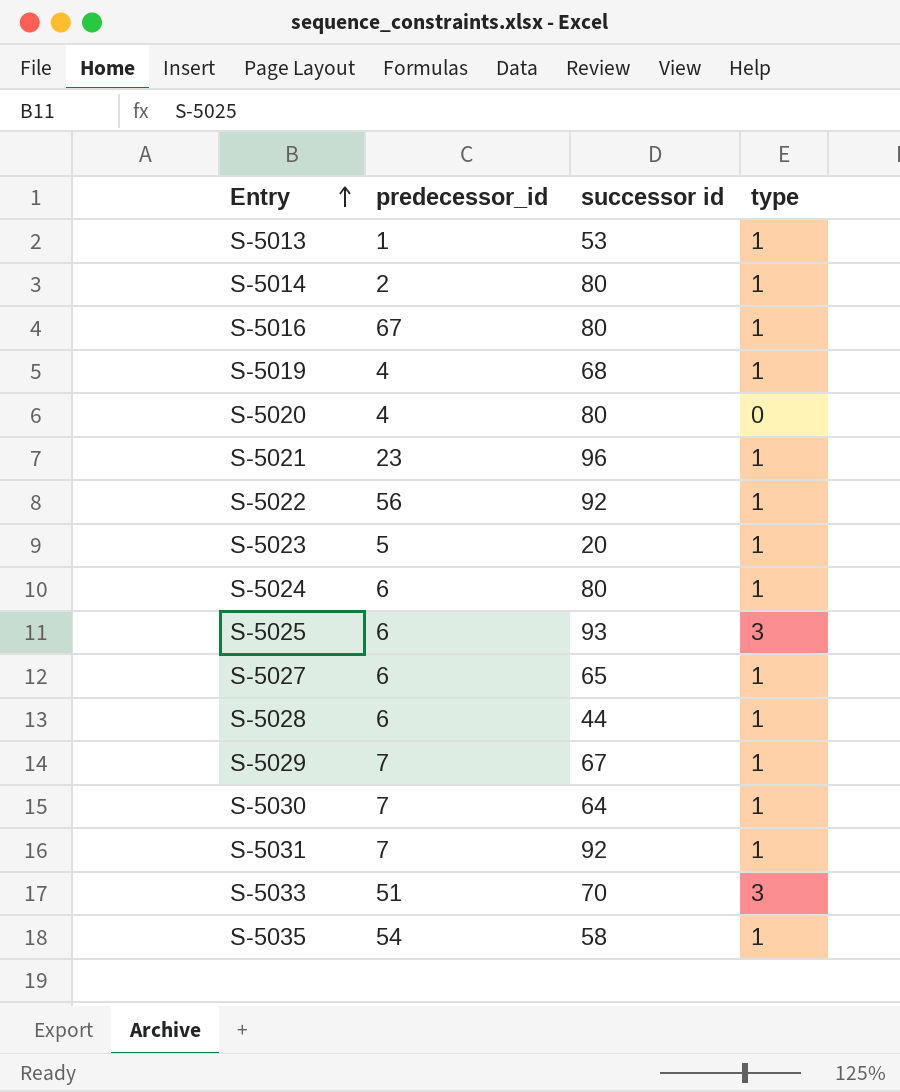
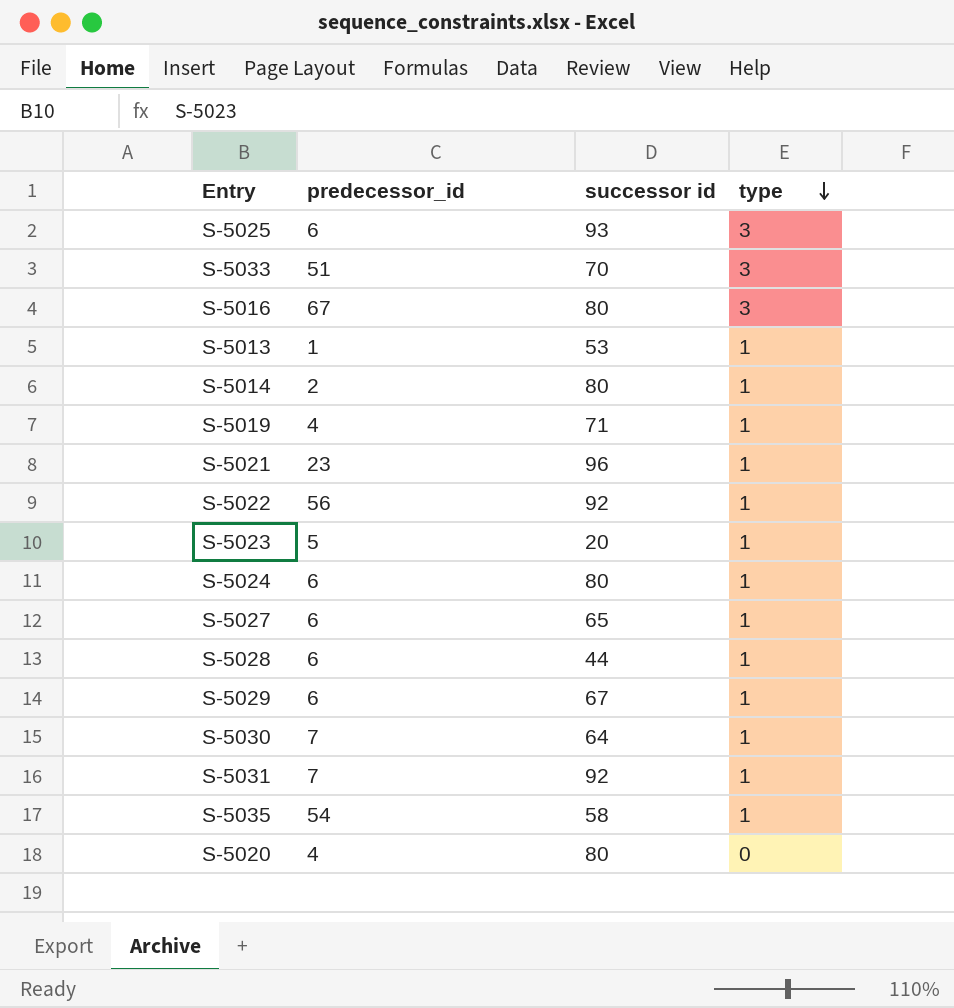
row order: Entry ascending -> type descending
S-5016 | type: 1 -> 3
S-5019 | successor id: 68 -> 71
S-5029 | predecessor_id: 7 -> 6

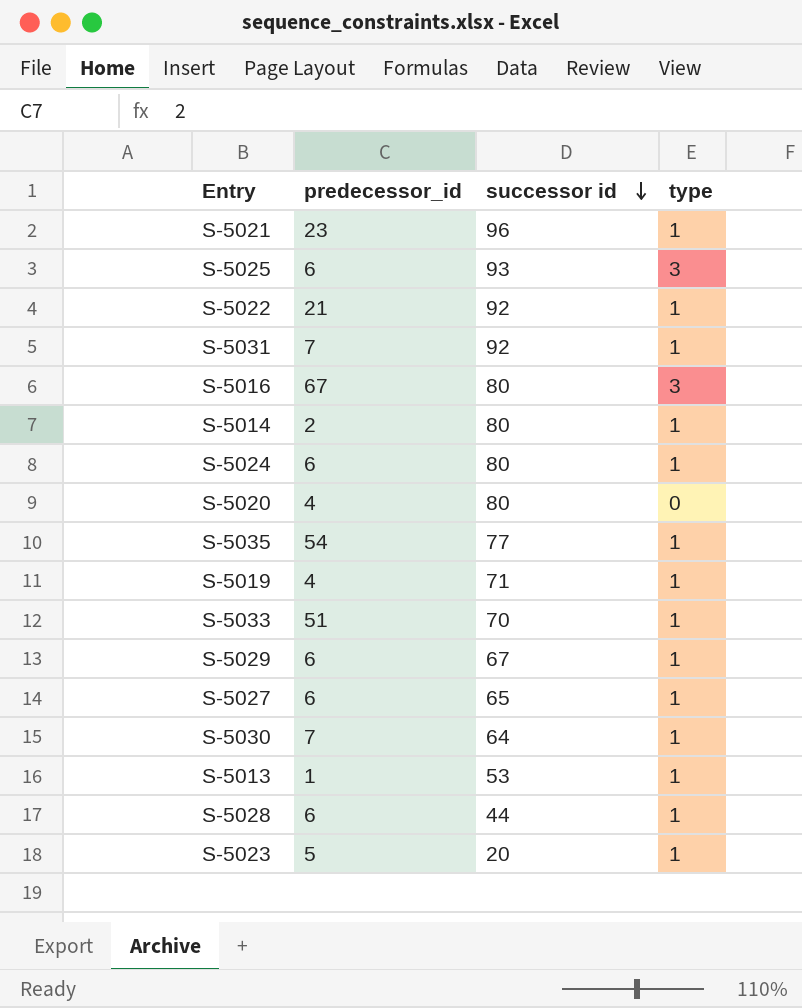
row order: type descending -> successor id descending
S-5022 | predecessor_id: 56 -> 21
S-5035 | successor id: 58 -> 77
S-5033 | type: 3 -> 1

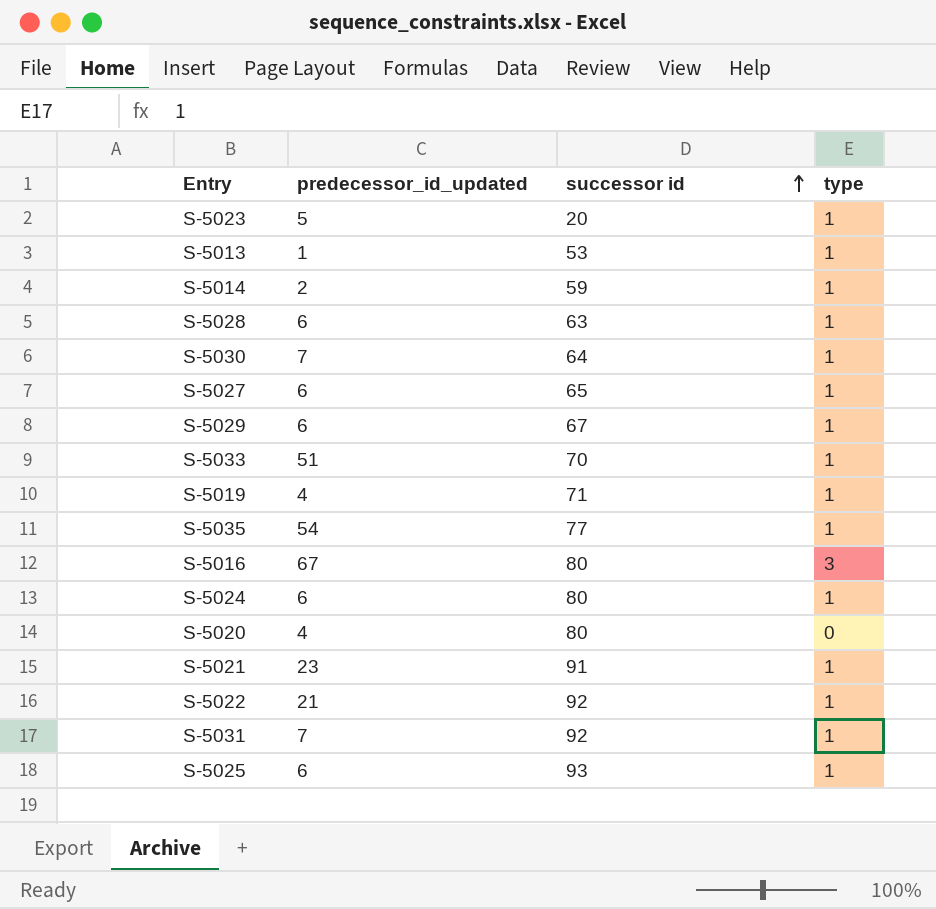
row order: successor id descending -> successor id ascending
column name: predecessor_id -> predecessor_id_updated
S-5014 | successor id: 80 -> 59
S-5028 | successor id: 44 -> 63
S-5021 | successor id: 96 -> 91
S-5025 | type: 3 -> 1

